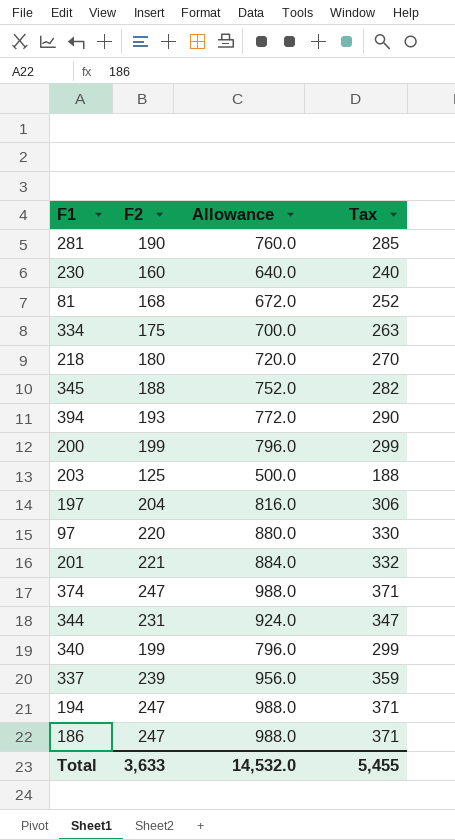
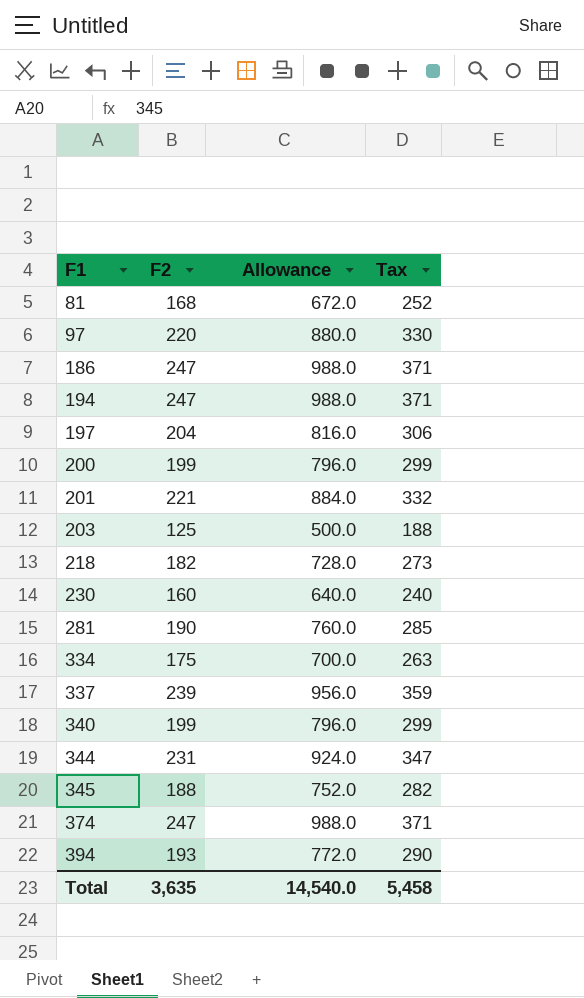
row order: none -> F1 ascending
218 | F2: 180 -> 182
218 | Allowance: 720.0 -> 728.0
218 | Tax: 270 -> 273
Total | F2: 3,633 -> 3,635
Total | Allowance: 14,532.0 -> 14,540.0
Total | Tax: 5,455 -> 5,458

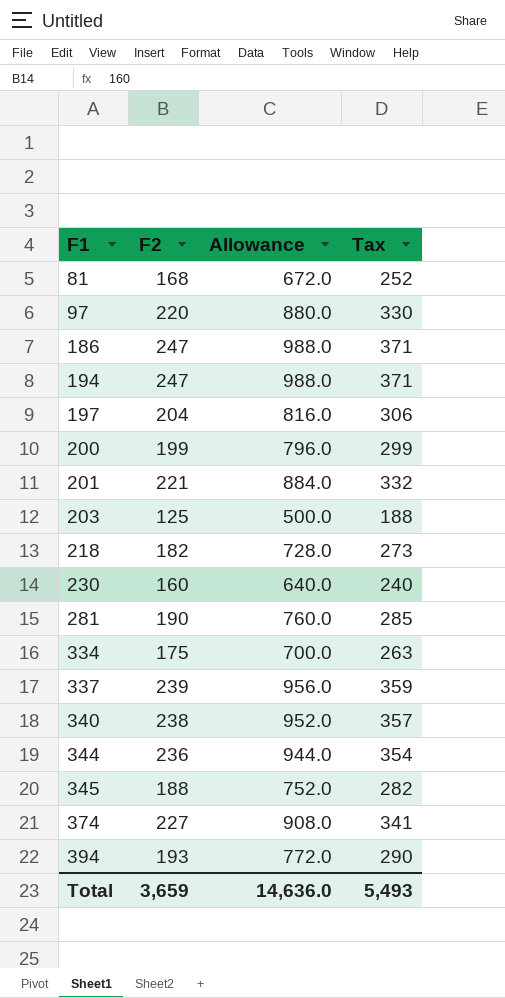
340 | F2: 199 -> 238
340 | Allowance: 796.0 -> 952.0
340 | Tax: 299 -> 357
344 | F2: 231 -> 236
344 | Allowance: 924.0 -> 944.0
344 | Tax: 347 -> 354
374 | F2: 247 -> 227
374 | Allowance: 988.0 -> 908.0
374 | Tax: 371 -> 341
Total | F2: 3,635 -> 3,659
Total | Allowance: 14,540.0 -> 14,636.0
Total | Tax: 5,458 -> 5,493

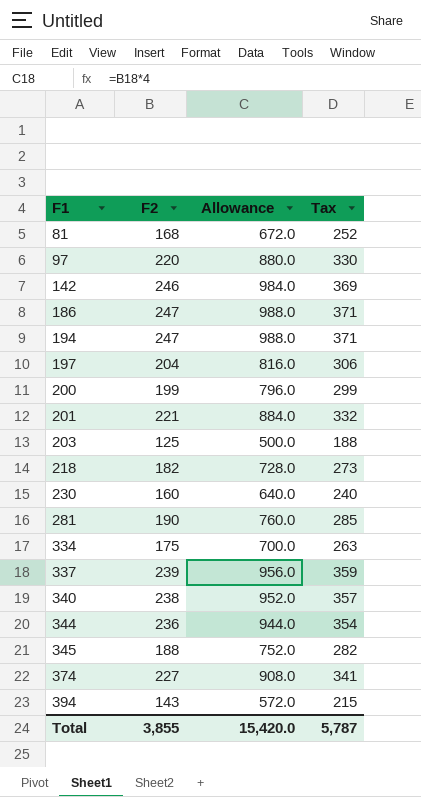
row 142: none -> 246 | 984.0 | 369
394 | F2: 193 -> 143
394 | Allowance: 772.0 -> 572.0
394 | Tax: 290 -> 215
Total | F2: 3,659 -> 3,855
Total | Allowance: 14,636.0 -> 15,420.0
Total | Tax: 5,493 -> 5,787

